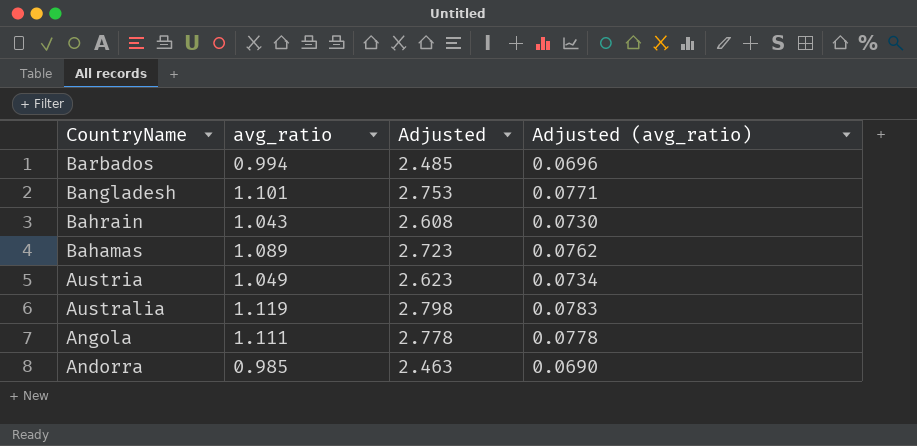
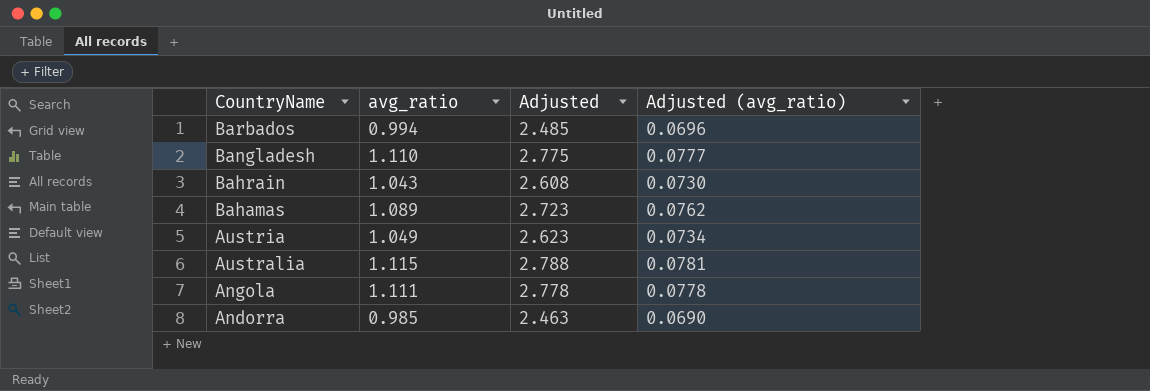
Bangladesh | avg_ratio: 1.101 -> 1.110
Bangladesh | Adjusted: 2.753 -> 2.775
Bangladesh | Adjusted (avg_ratio): 0.0771 -> 0.0777
Australia | avg_ratio: 1.119 -> 1.115
Australia | Adjusted: 2.798 -> 2.788
Australia | Adjusted (avg_ratio): 0.0783 -> 0.0781

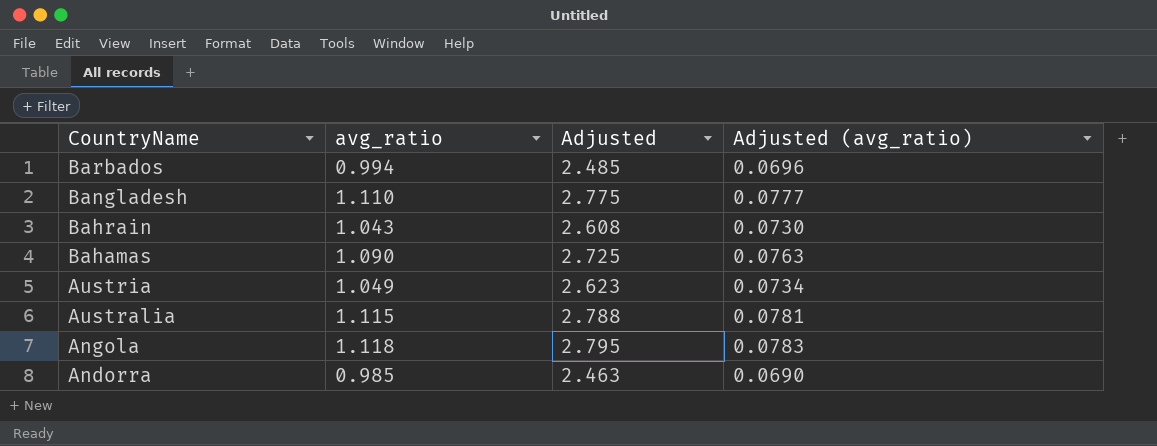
Bahamas | avg_ratio: 1.089 -> 1.090
Bahamas | Adjusted: 2.723 -> 2.725
Bahamas | Adjusted (avg_ratio): 0.0762 -> 0.0763
Angola | avg_ratio: 1.111 -> 1.118
Angola | Adjusted: 2.778 -> 2.795
Angola | Adjusted (avg_ratio): 0.0778 -> 0.0783

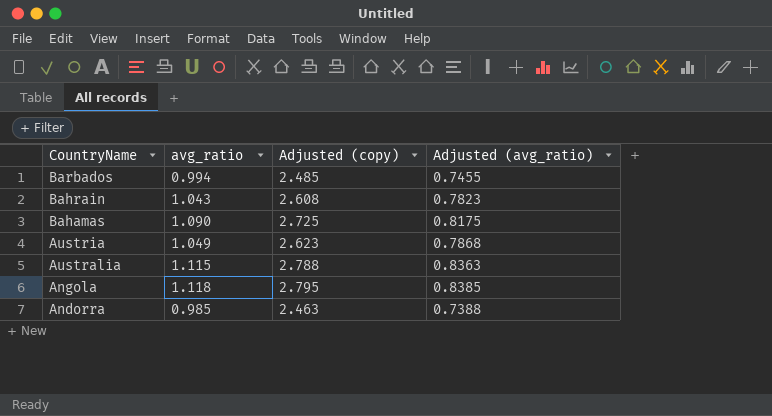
column name: Adjusted -> Adjusted (copy)
column Adjusted (avg_ratio) | formula: [avg_ratio] * 0.07 -> [avg_ratio] * 0.75
row Bangladesh: 1.110 | 2.775 | 0.0777 -> none

